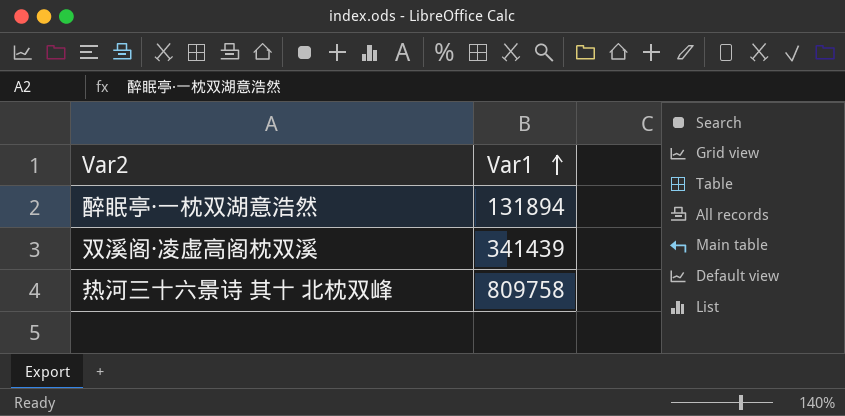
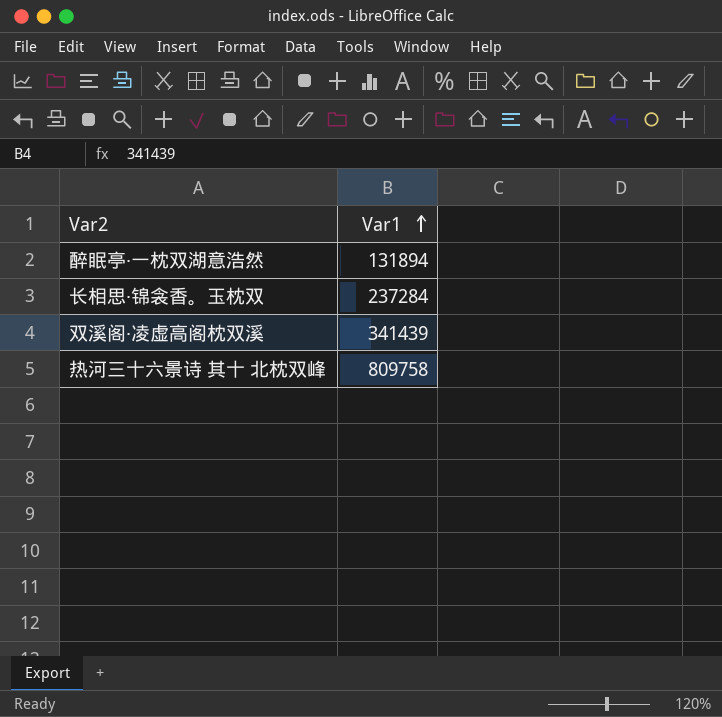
row 长相思·锦衾香。玉枕双: none -> 237284

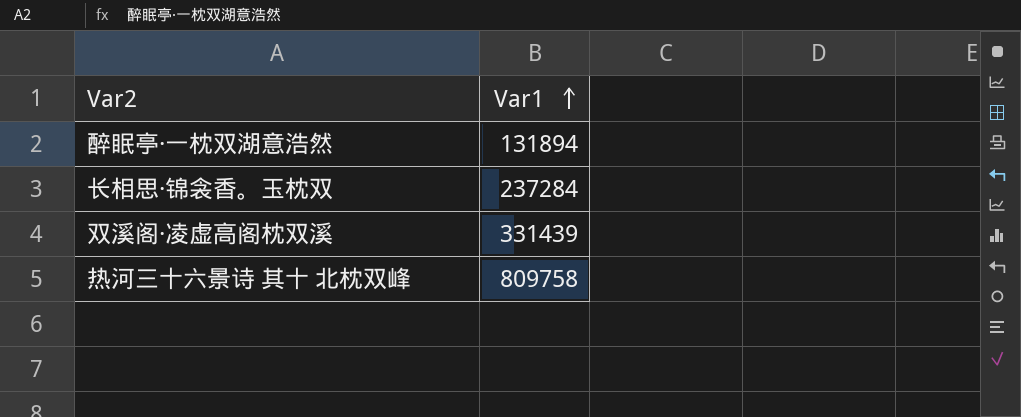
双溪阁·凌虚高阁枕双溪 | Var1: 341439 -> 331439

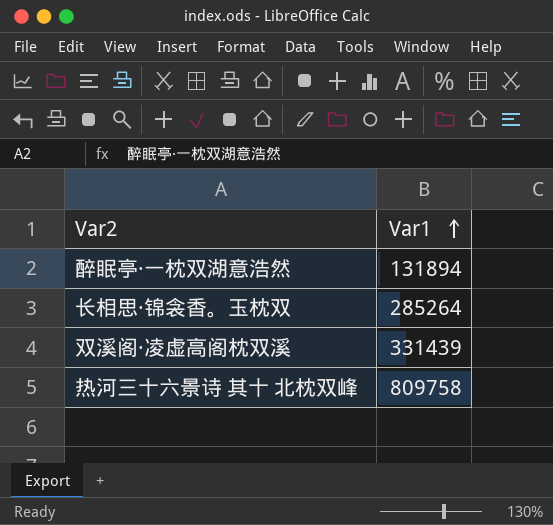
长相思·锦衾香。玉枕双 | Var1: 237284 -> 285264

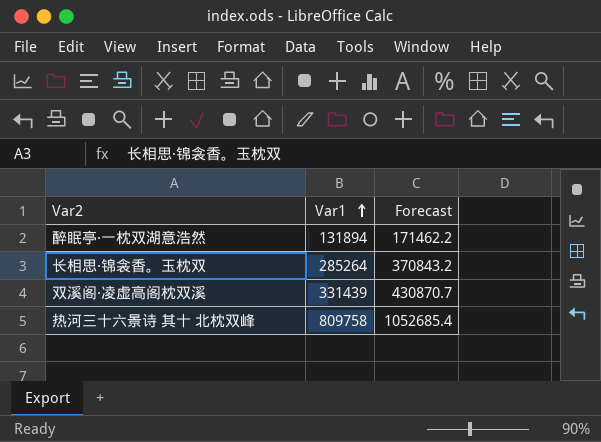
column Forecast | formula: none -> [Var1] * 1.3

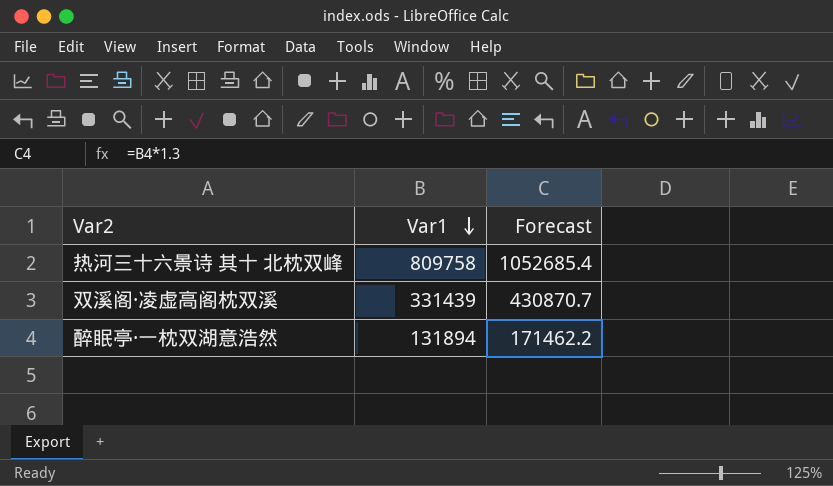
row order: Var1 ascending -> Var1 descending
row 长相思·锦衾香。玉枕双: 285264 | 370843.2 -> none

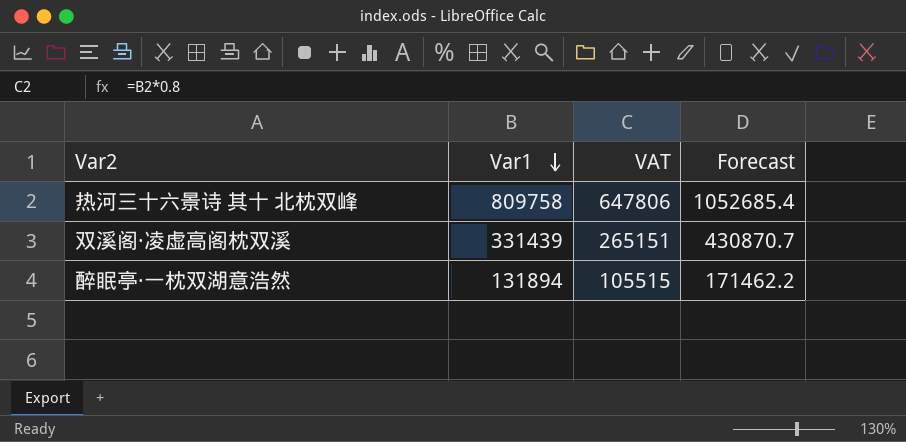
column VAT | formula: none -> [Var1] * 0.8

